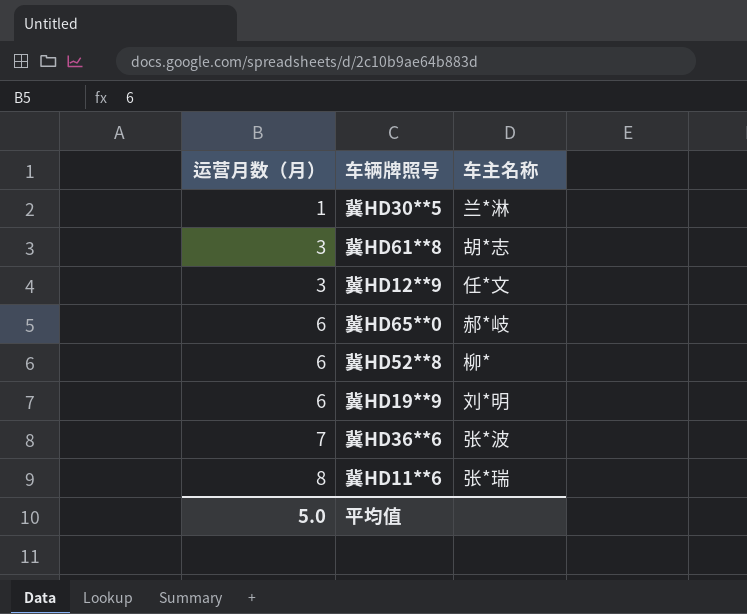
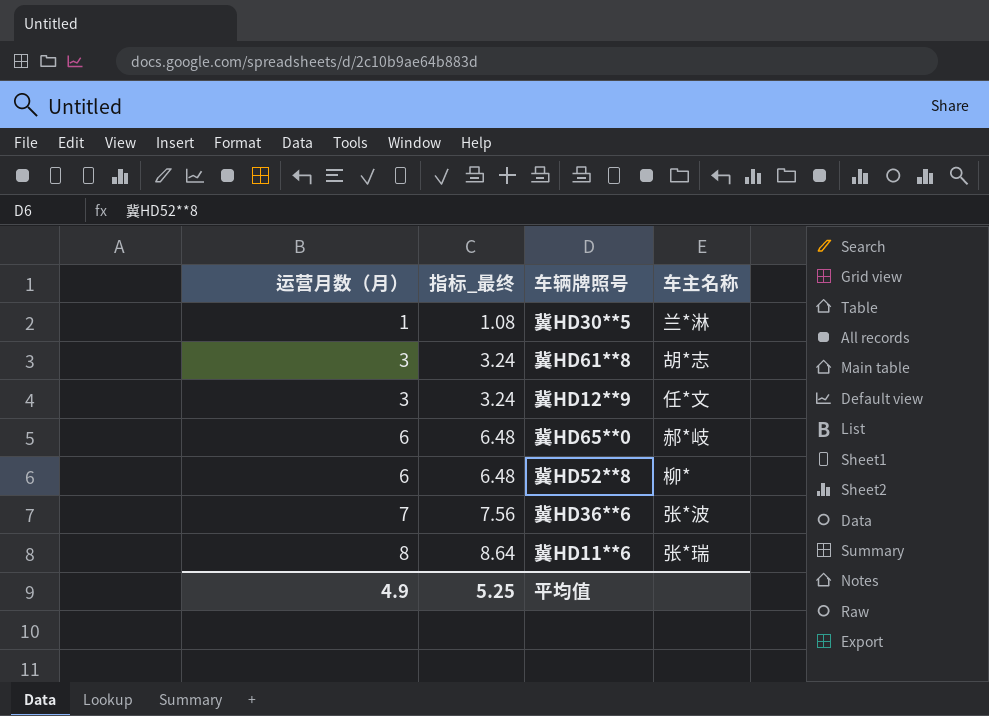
column 指标_最终 | formula: none -> [运营月数（月）] * 1.08
row 冀HD19**9: 6 | 刘*明 -> none
平均值 | 运营月数（月）: 5.0 -> 4.9

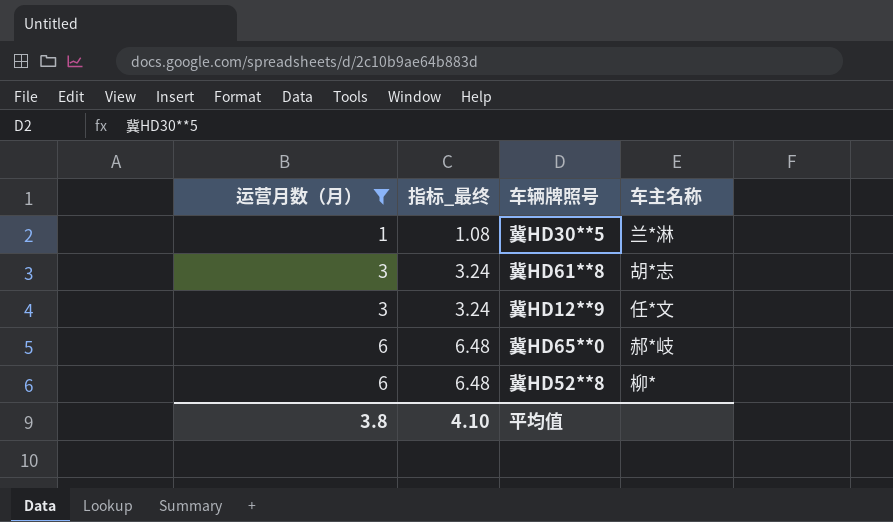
filter: none -> 运营月数（月） <= 6
平均值 | 运营月数（月）: 4.9 -> 3.8
平均值 | 指标_最终: 5.25 -> 4.10

